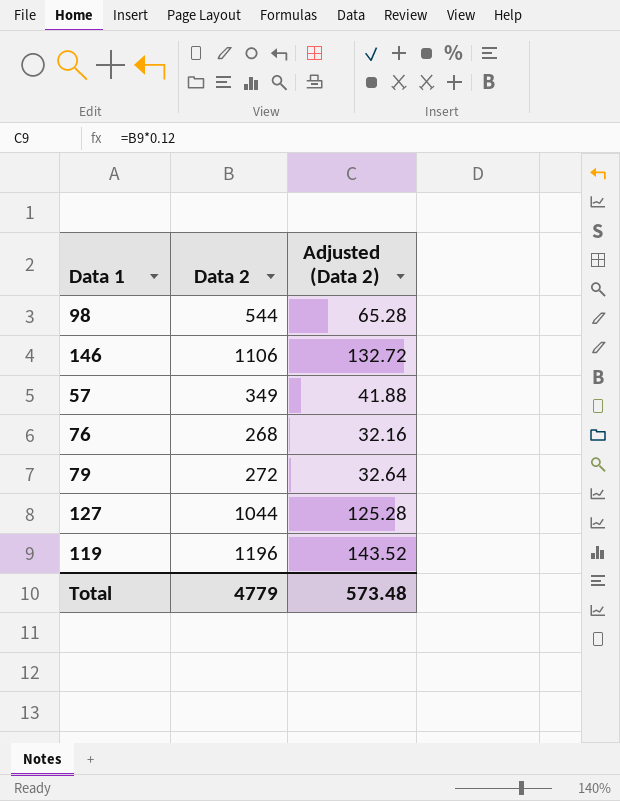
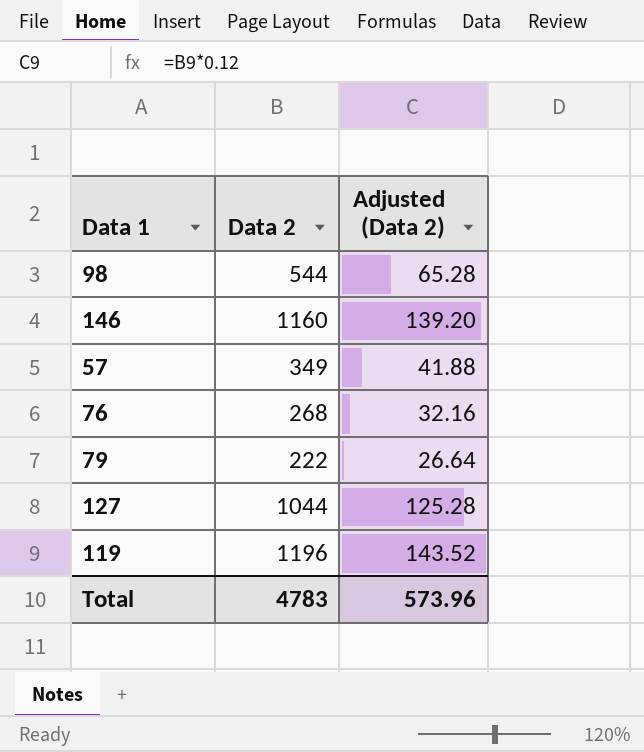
146 | Data 2: 1106 -> 1160
146 | Adjusted (Data 2): 132.72 -> 139.20
79 | Data 2: 272 -> 222
79 | Adjusted (Data 2): 32.64 -> 26.64
Total | Data 2: 4779 -> 4783
Total | Adjusted (Data 2): 573.48 -> 573.96

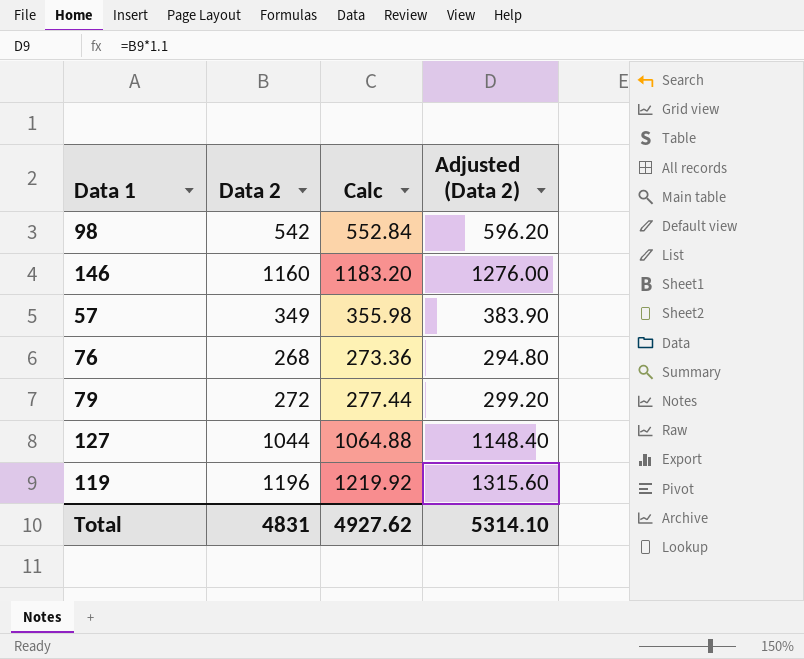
column Calc | formula: none -> [Data 2] * 1.02
column Adjusted (Data 2) | formula: [Data 2] * 0.12 -> [Data 2] * 1.1
98 | Data 2: 544 -> 542
79 | Data 2: 222 -> 272
Total | Data 2: 4783 -> 4831
Total | Adjusted (Data 2): 573.96 -> 5314.10

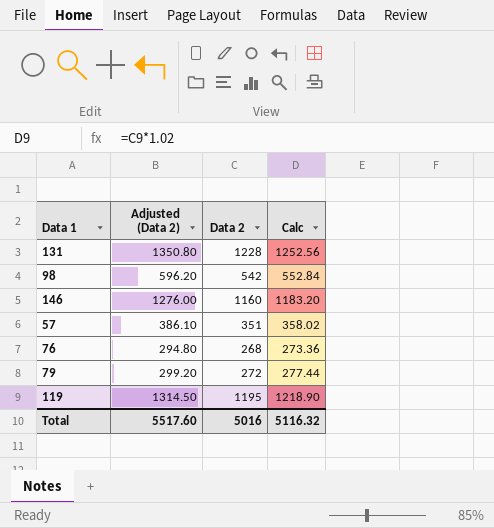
column Adjusted (Data 2) | position: 4 -> 2
row 127: 1044 | 1064.88 | 1148.40 -> none
row 131: none -> 1350.80 | 1228 | 1252.56
57 | Adjusted (Data 2): 383.90 -> 386.10
57 | Data 2: 349 -> 351
57 | Calc: 355.98 -> 358.02
119 | Adjusted (Data 2): 1315.60 -> 1314.50
119 | Data 2: 1196 -> 1195
119 | Calc: 1219.92 -> 1218.90
Total | Adjusted (Data 2): 5314.10 -> 5517.60
Total | Data 2: 4831 -> 5016
Total | Calc: 4927.62 -> 5116.32

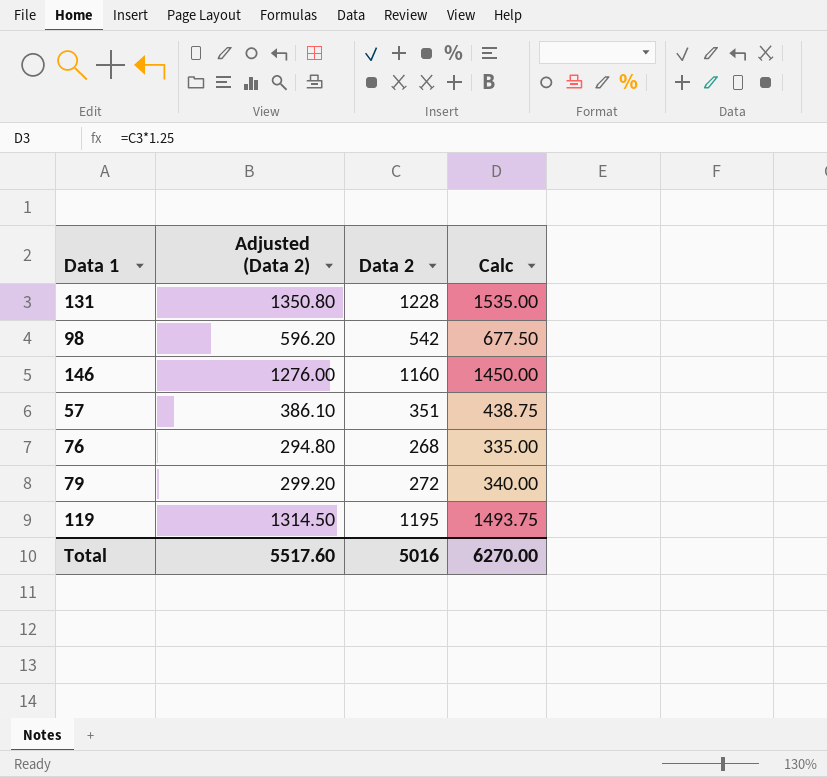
column Calc | formula: [Data 2] * 1.02 -> [Data 2] * 1.25
Total | Calc: 5116.32 -> 6270.00

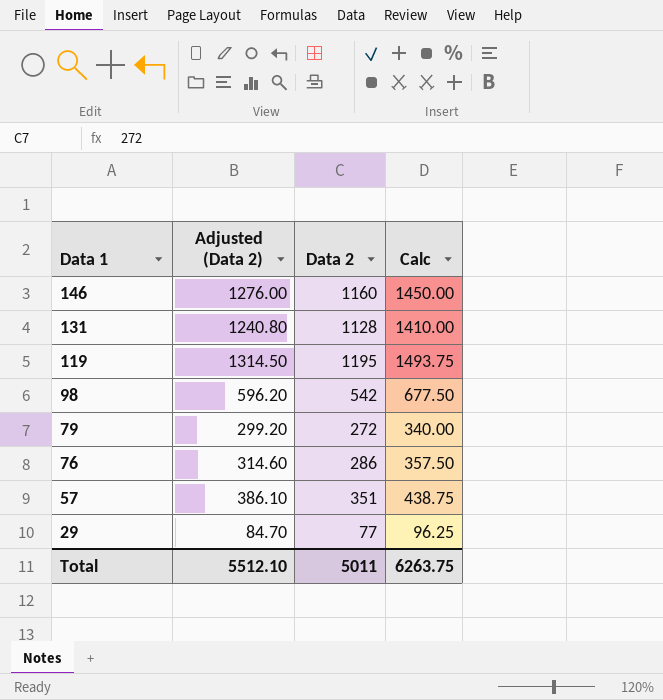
row order: none -> Data 1 descending
131 | Adjusted (Data 2): 1350.80 -> 1240.80
131 | Data 2: 1228 -> 1128
131 | Calc: 1535.00 -> 1410.00
76 | Adjusted (Data 2): 294.80 -> 314.60
76 | Data 2: 268 -> 286
76 | Calc: 335.00 -> 357.50
row 29: none -> 84.70 | 77 | 96.25
Total | Adjusted (Data 2): 5517.60 -> 5512.10
Total | Data 2: 5016 -> 5011
Total | Calc: 6270.00 -> 6263.75

